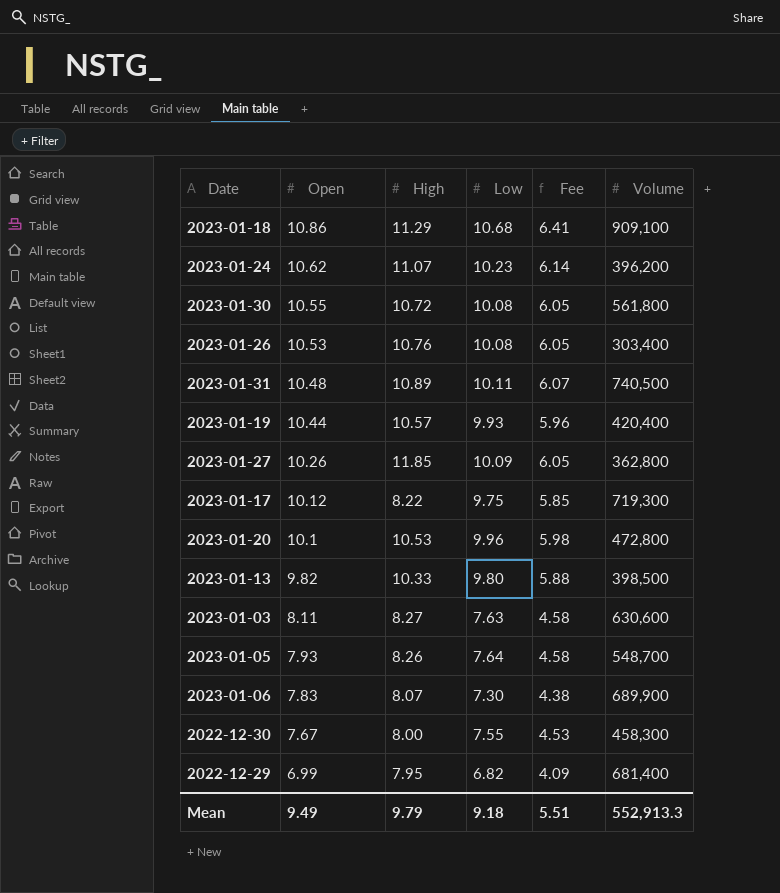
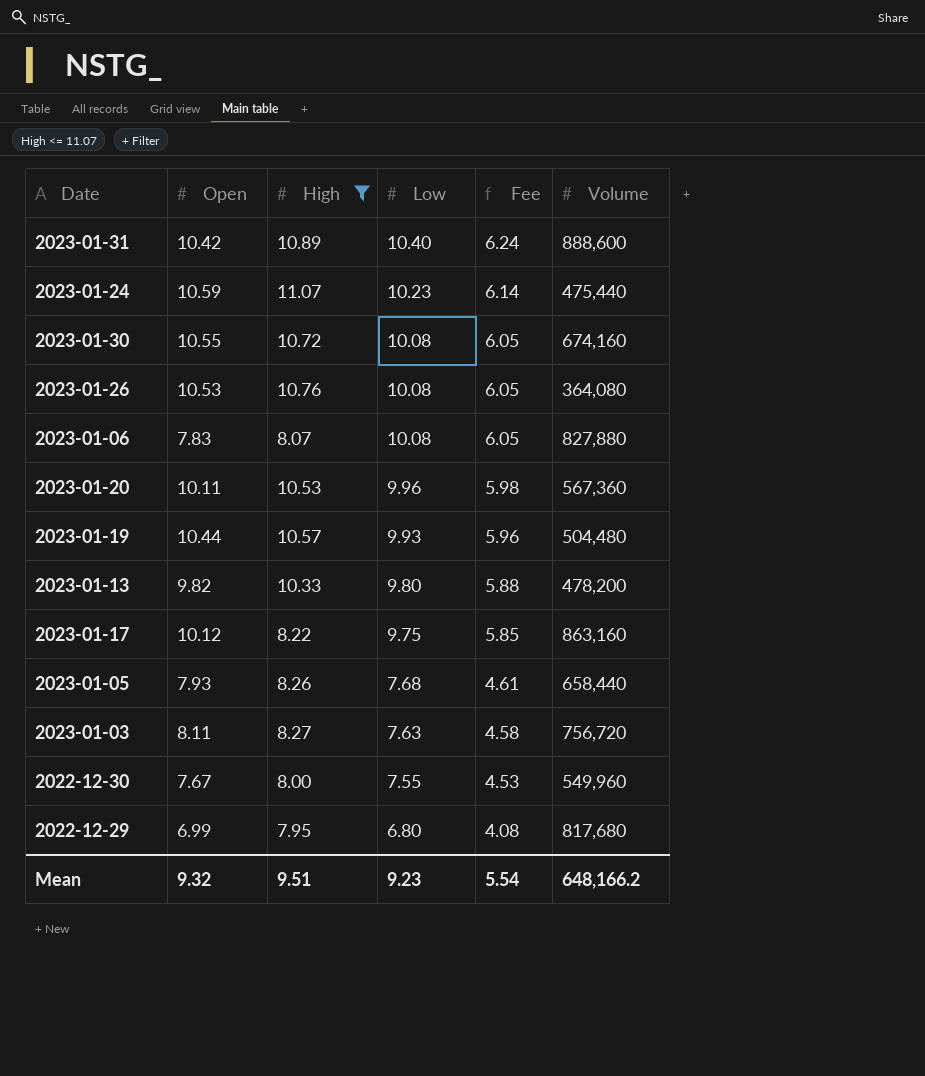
filter: none -> High <= 11.07
row order: Open descending -> Low descending
2023-01-31 | Open: 10.48 -> 10.42
2023-01-31 | Low: 10.11 -> 10.40
2023-01-31 | Fee: 6.07 -> 6.24
2023-01-31 | Volume: 740,500 -> 888,600
2023-01-24 | Open: 10.62 -> 10.59
2023-01-24 | Volume: 396,200 -> 475,440
2023-01-30 | Volume: 561,800 -> 674,160
2023-01-26 | Volume: 303,400 -> 364,080
2023-01-06 | Low: 7.30 -> 10.08
2023-01-06 | Fee: 4.38 -> 6.05
2023-01-06 | Volume: 689,900 -> 827,880
2023-01-20 | Open: 10.1 -> 10.11
2023-01-20 | Volume: 472,800 -> 567,360
2023-01-19 | Volume: 420,400 -> 504,480
2023-01-13 | Volume: 398,500 -> 478,200
2023-01-17 | Volume: 719,300 -> 863,160
2023-01-05 | Low: 7.64 -> 7.68
2023-01-05 | Fee: 4.58 -> 4.61
2023-01-05 | Volume: 548,700 -> 658,440
2023-01-03 | Volume: 630,600 -> 756,720
2022-12-30 | Volume: 458,300 -> 549,960
2022-12-29 | Low: 6.82 -> 6.80
2022-12-29 | Fee: 4.09 -> 4.08
2022-12-29 | Volume: 681,400 -> 817,680
Mean | Open: 9.49 -> 9.32
Mean | High: 9.79 -> 9.51
Mean | Low: 9.18 -> 9.23
Mean | Fee: 5.51 -> 5.54
Mean | Volume: 552,913.3 -> 648,166.2

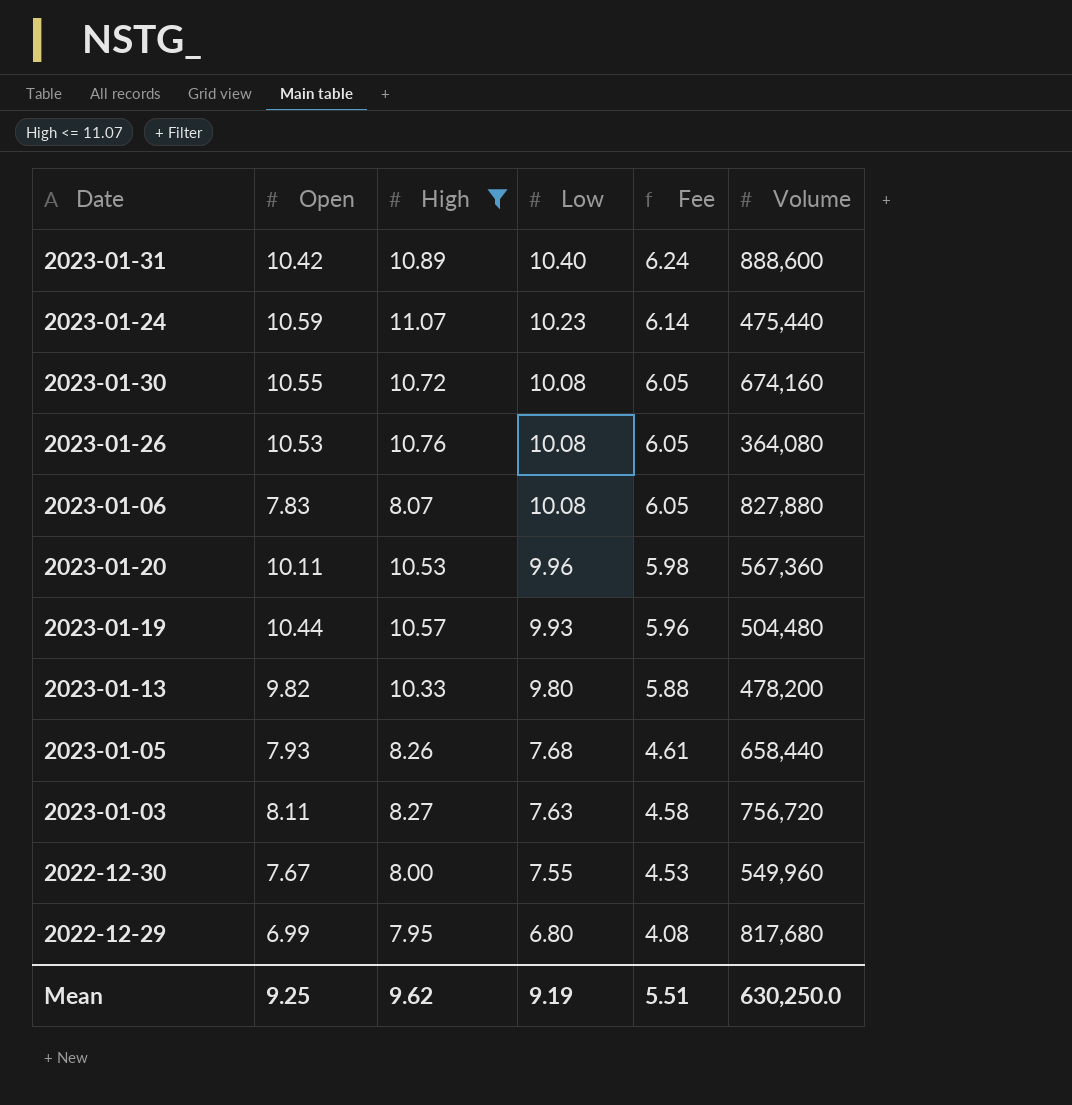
row 2023-01-17: 10.12 | 8.22 | 9.75 | 5.85 | 863,160 -> none
Mean | Open: 9.32 -> 9.25
Mean | High: 9.51 -> 9.62
Mean | Low: 9.23 -> 9.19
Mean | Fee: 5.54 -> 5.51
Mean | Volume: 648,166.2 -> 630,250.0

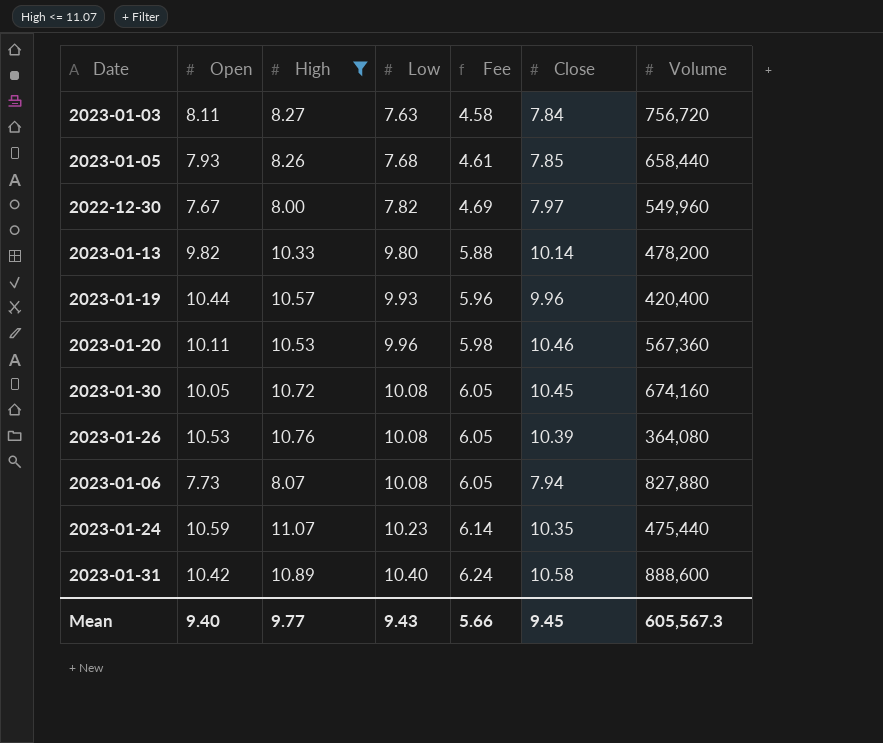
row order: Low descending -> Low ascending
column Close | position: none -> 6
row 2022-12-29: 6.99 | 7.95 | 6.80 | 4.08 | 817,680 -> none
2022-12-30 | Low: 7.55 -> 7.82
2022-12-30 | Fee: 4.53 -> 4.69
2023-01-19 | Volume: 504,480 -> 420,400
2023-01-30 | Open: 10.55 -> 10.05
2023-01-06 | Open: 7.83 -> 7.73
Mean | Open: 9.25 -> 9.40
Mean | High: 9.62 -> 9.77
Mean | Low: 9.19 -> 9.43
Mean | Fee: 5.51 -> 5.66
Mean | Volume: 630,250.0 -> 605,567.3

